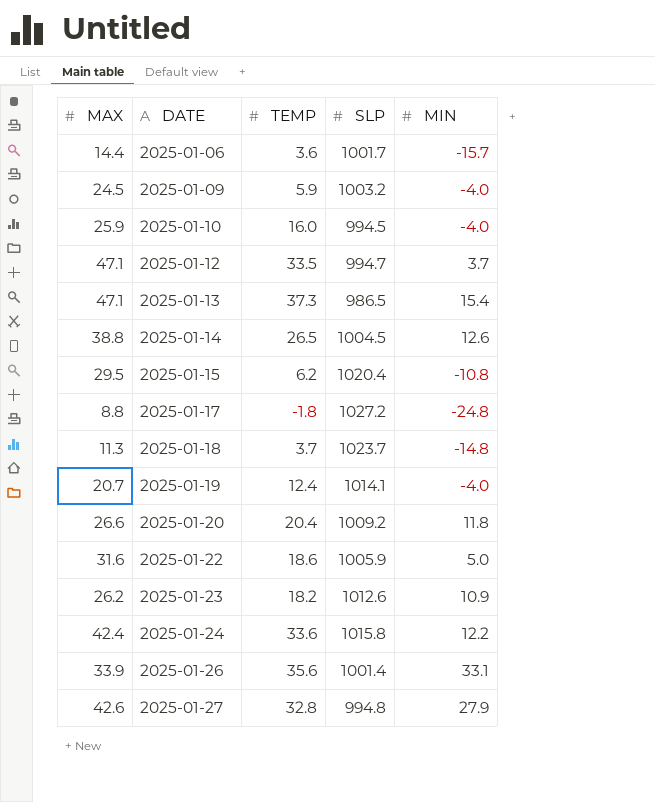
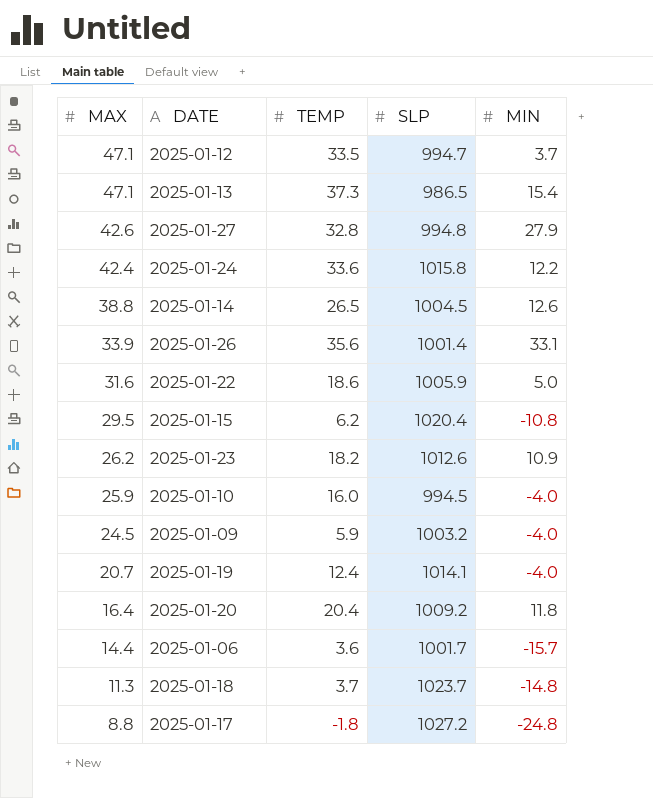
row order: DATE ascending -> MAX descending
2025-01-20 | MAX: 26.6 -> 16.4

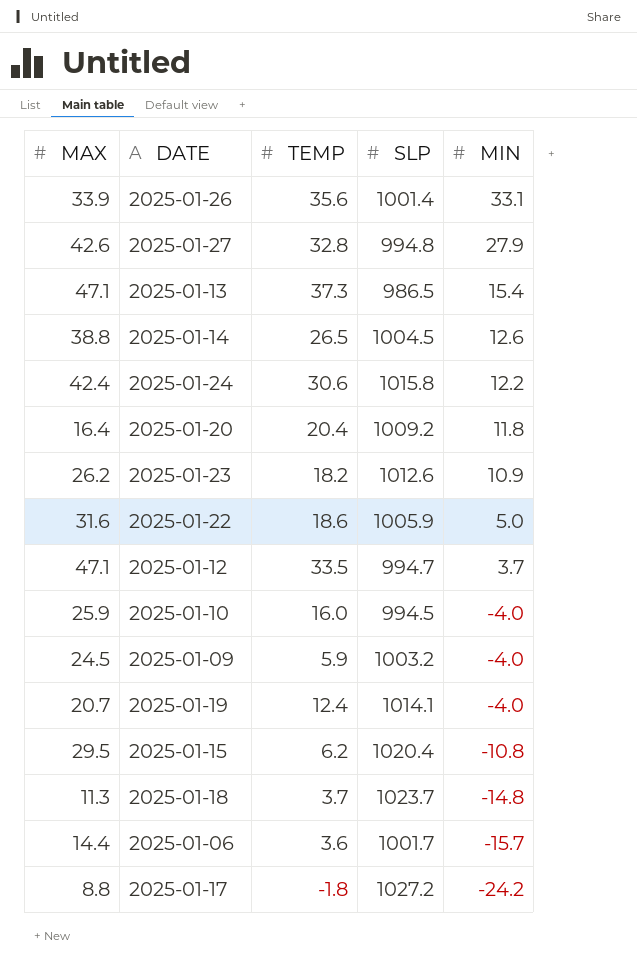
row order: MAX descending -> MIN descending
2025-01-24 | TEMP: 33.6 -> 30.6
2025-01-17 | MIN: -24.8 -> -24.2

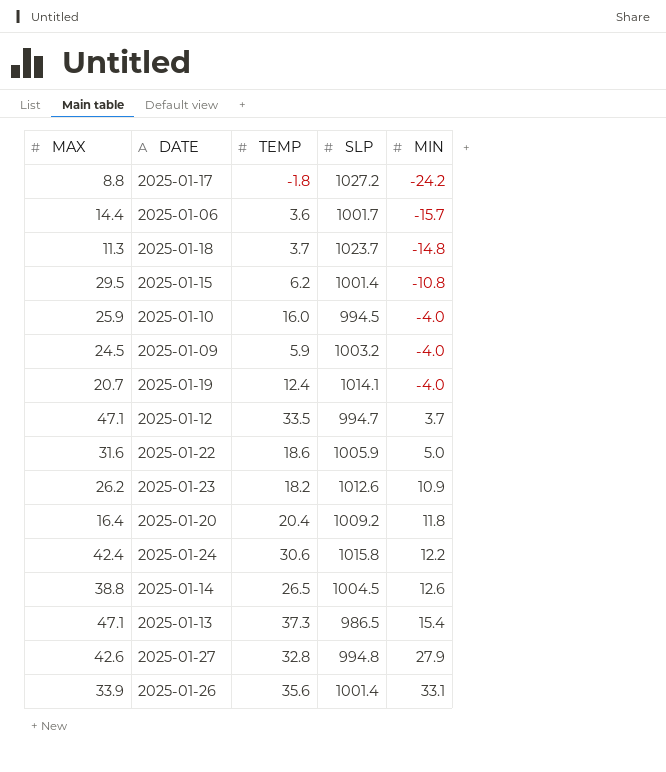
row order: MIN descending -> MIN ascending
2025-01-15 | SLP: 1020.4 -> 1001.4

